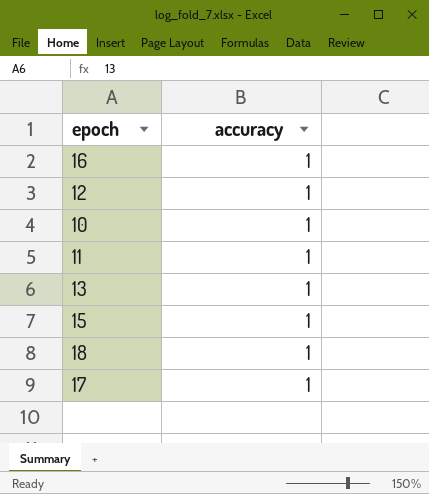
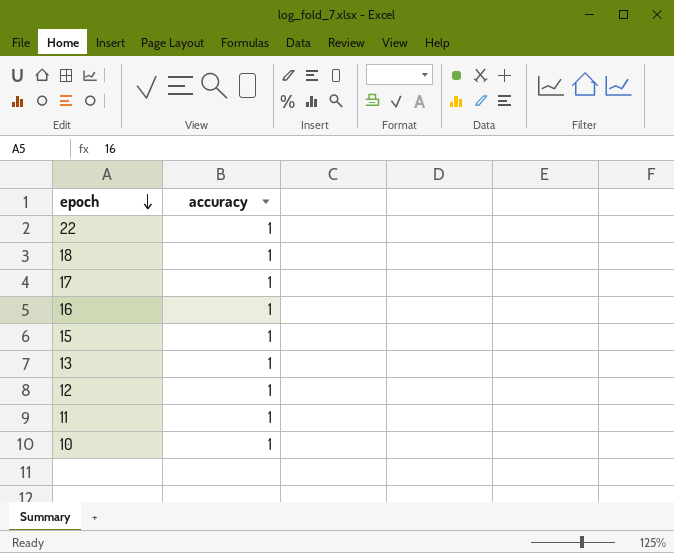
row order: none -> epoch descending
row 22: none -> 1

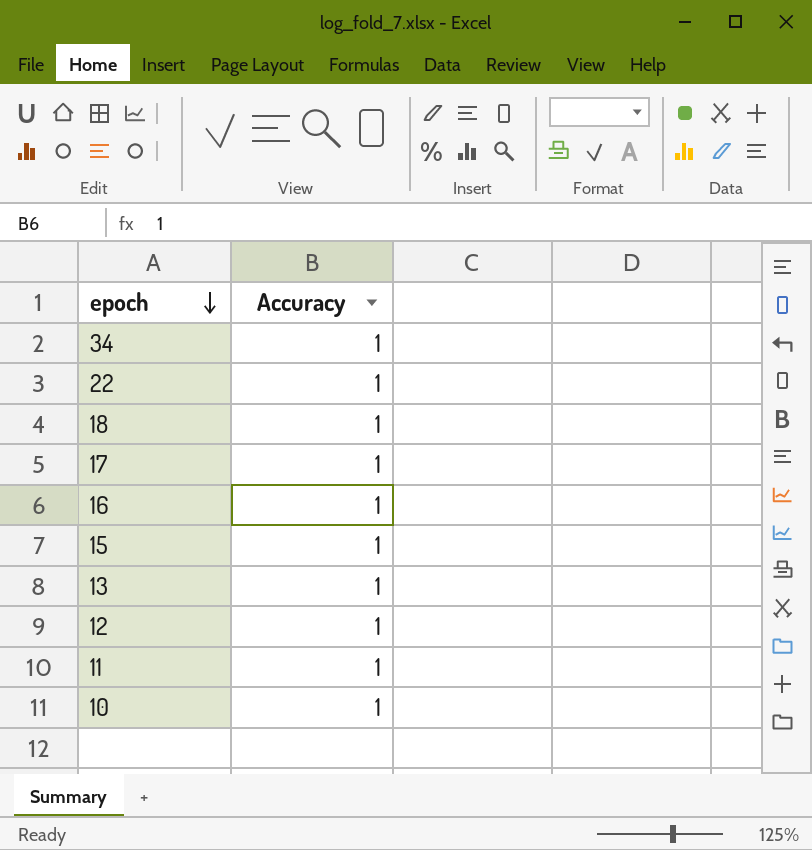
column name: accuracy -> Accuracy
row 34: none -> 1

